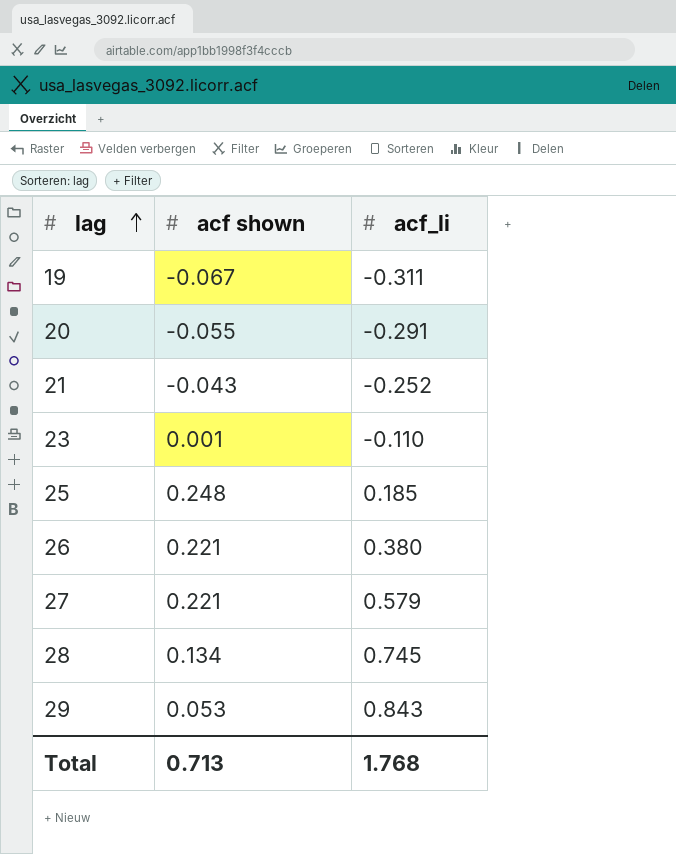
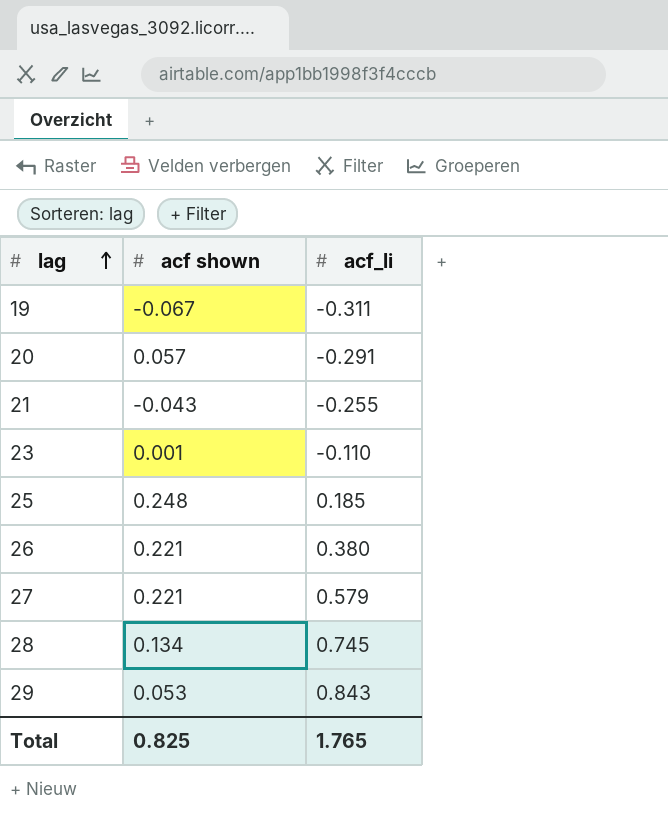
20 | acf shown: -0.055 -> 0.057
21 | acf_li: -0.252 -> -0.255
Total | acf shown: 0.713 -> 0.825
Total | acf_li: 1.768 -> 1.765

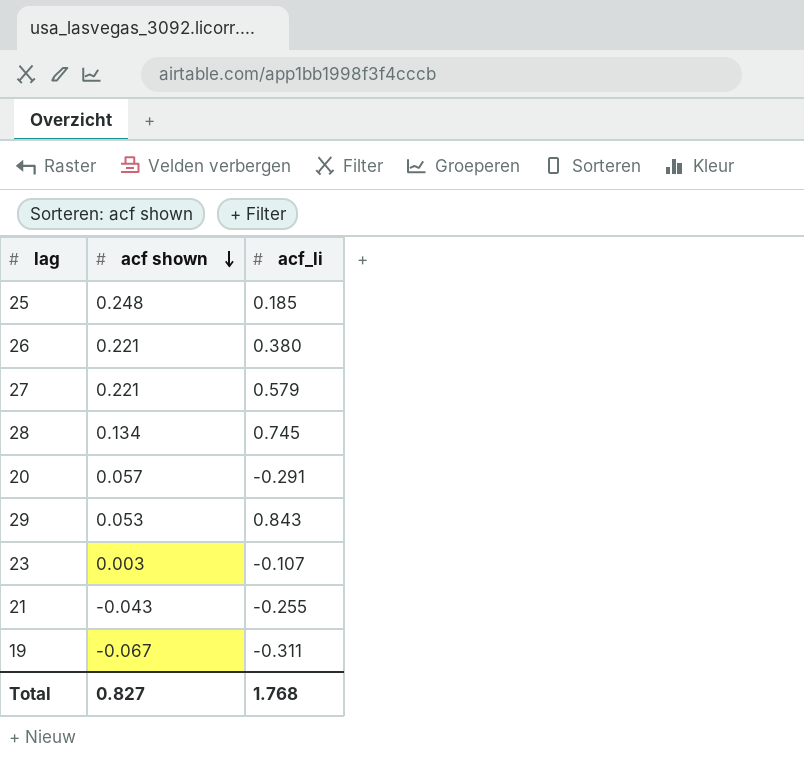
row order: lag ascending -> acf shown descending
23 | acf shown: 0.001 -> 0.003
23 | acf_li: -0.110 -> -0.107
Total | acf shown: 0.825 -> 0.827
Total | acf_li: 1.765 -> 1.768

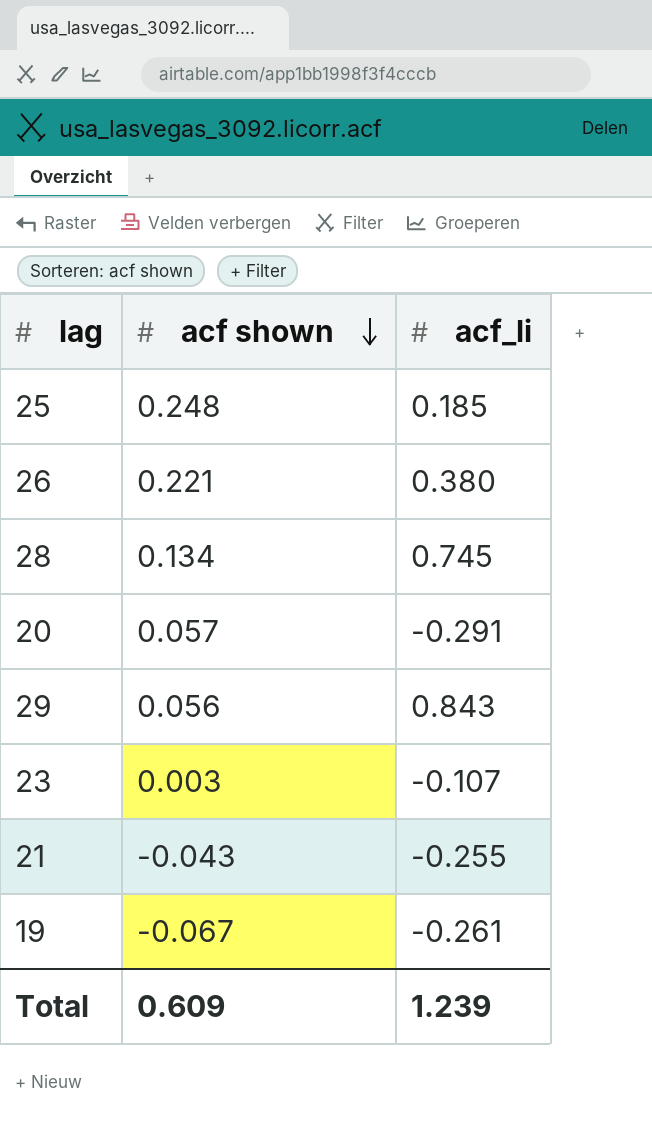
row 27: 0.221 | 0.579 -> none
29 | acf shown: 0.053 -> 0.056
19 | acf_li: -0.311 -> -0.261
Total | acf shown: 0.827 -> 0.609
Total | acf_li: 1.768 -> 1.239

